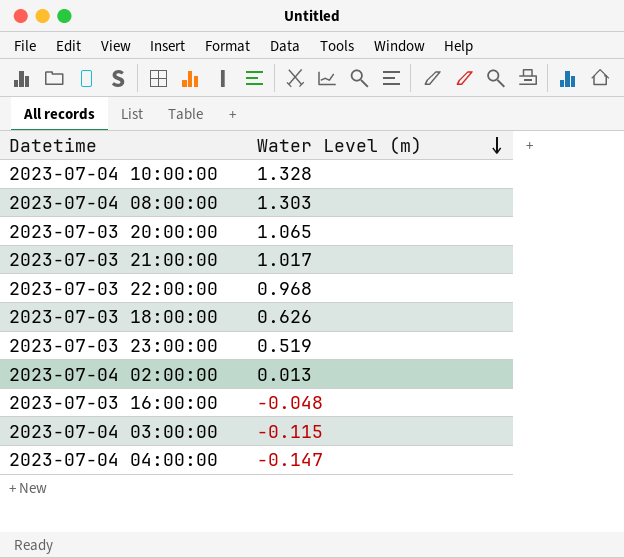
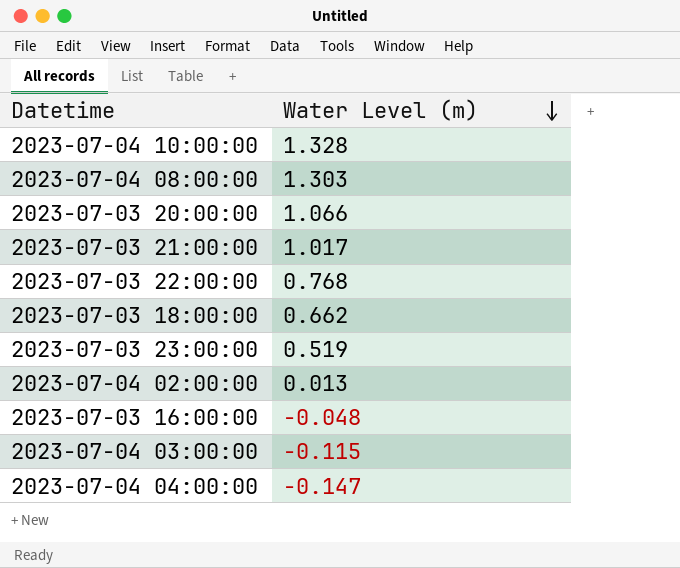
2023-07-03 20:00:00 | Water Level (m): 1.065 -> 1.066
2023-07-03 22:00:00 | Water Level (m): 0.968 -> 0.768
2023-07-03 18:00:00 | Water Level (m): 0.626 -> 0.662

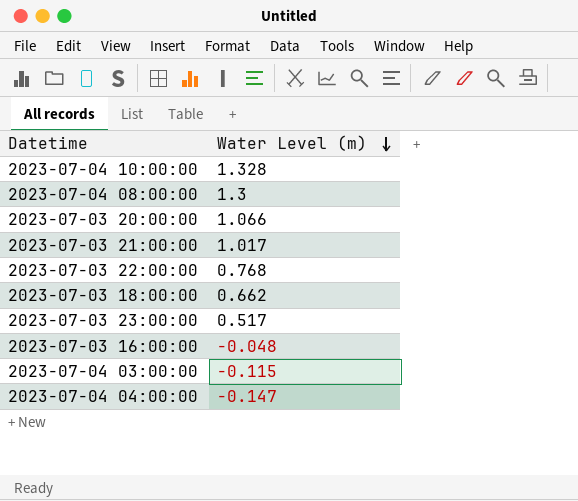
row 2023-07-04 02:00:00: 0.013 -> none
2023-07-04 08:00:00 | Water Level (m): 1.303 -> 1.3
2023-07-03 23:00:00 | Water Level (m): 0.519 -> 0.517

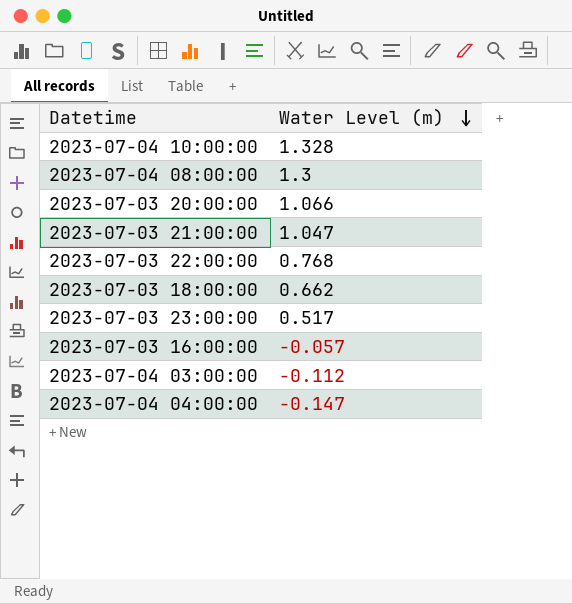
2023-07-03 21:00:00 | Water Level (m): 1.017 -> 1.047
2023-07-03 16:00:00 | Water Level (m): -0.048 -> -0.057
2023-07-04 03:00:00 | Water Level (m): -0.115 -> -0.112

